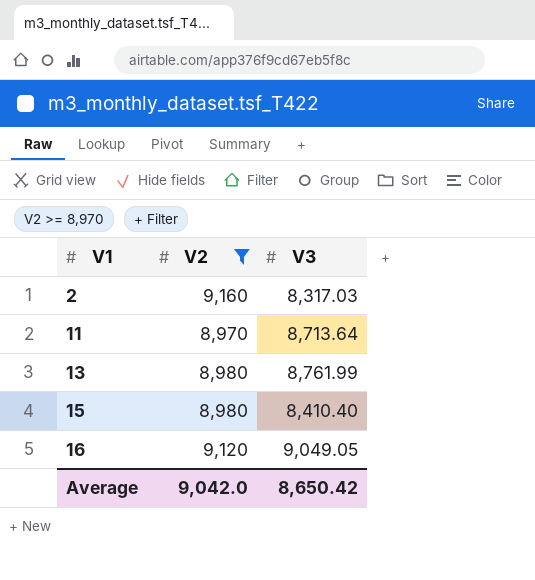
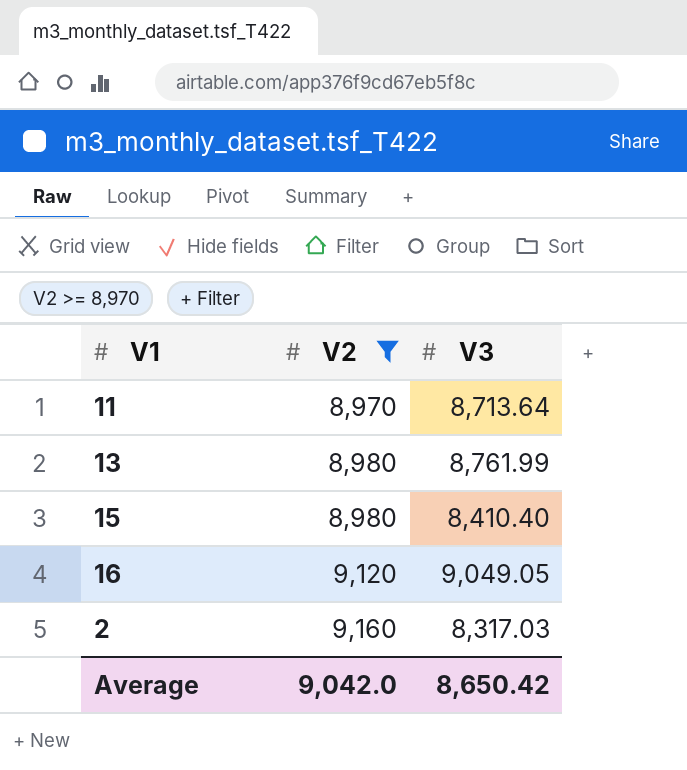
row order: V1 ascending -> V2 ascending

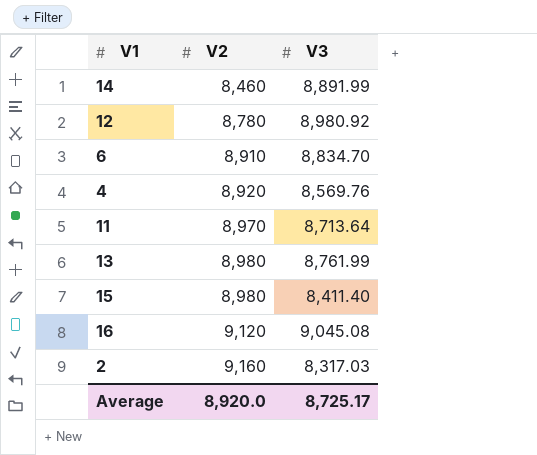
filter: V2 >= 8,970 -> none
15 | V3: 8,410.40 -> 8,411.40
16 | V3: 9,049.05 -> 9,045.08
Average | V2: 9,042.0 -> 8,920.0
Average | V3: 8,650.42 -> 8,725.17

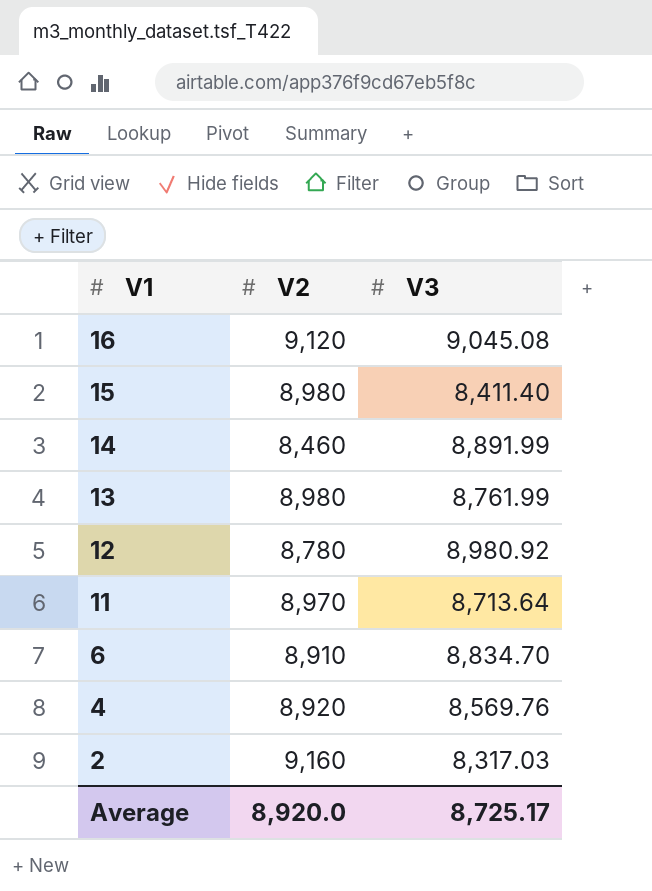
row order: V2 ascending -> V1 descending

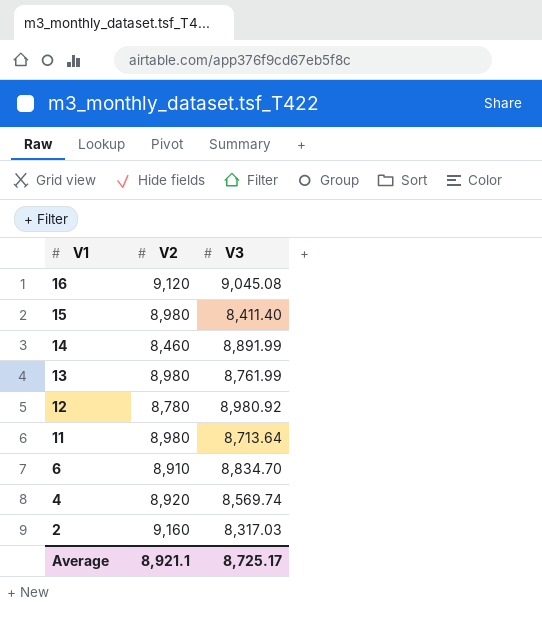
11 | V2: 8,970 -> 8,980
4 | V3: 8,569.76 -> 8,569.74
Average | V2: 8,920.0 -> 8,921.1

